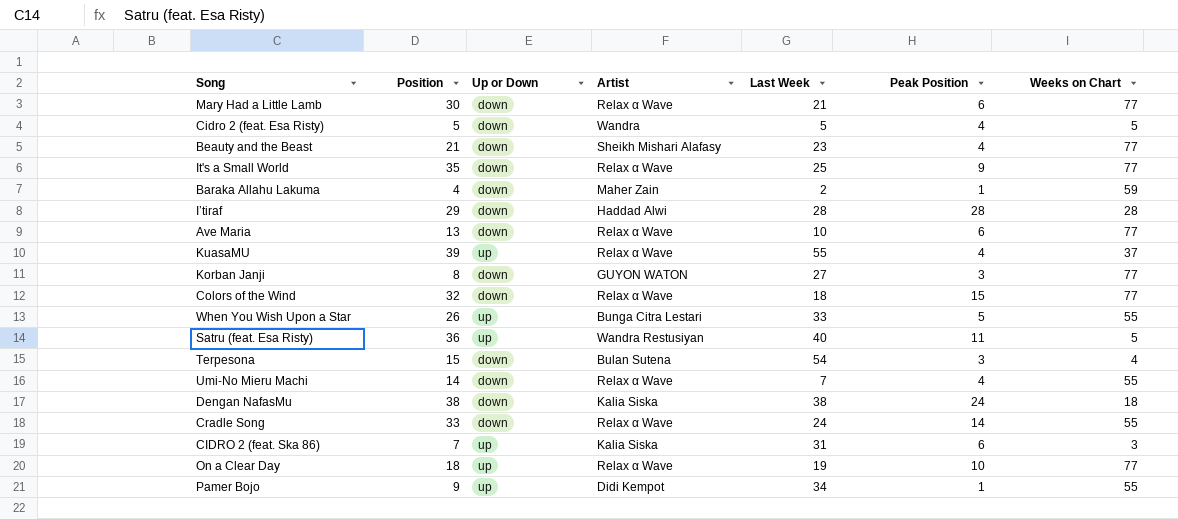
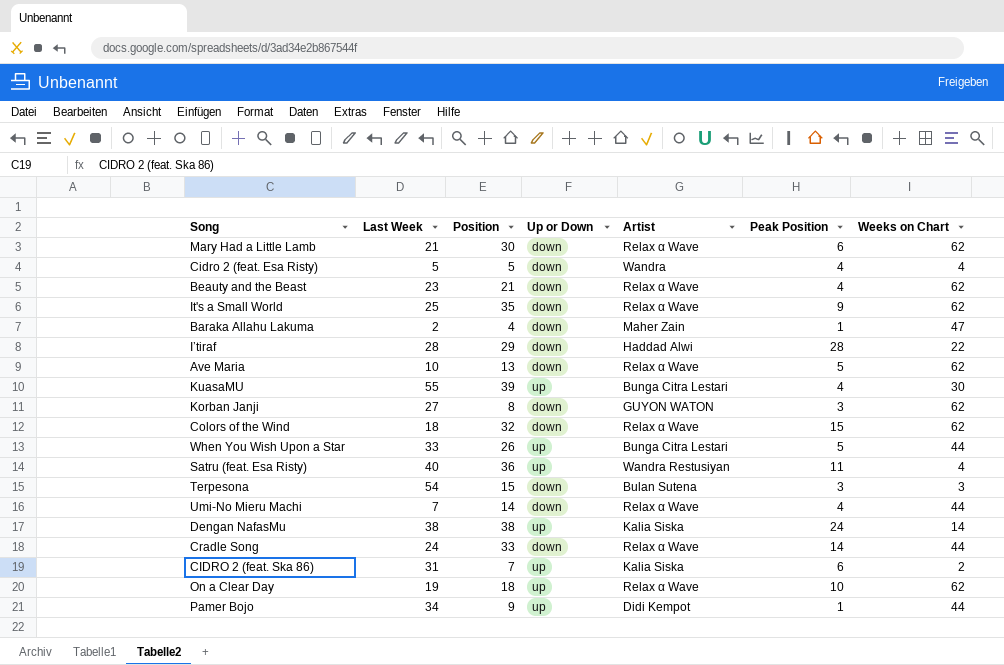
column Last Week | position: 5 -> 2
Mary Had a Little Lamb | Weeks on Chart: 77 -> 62
Cidro 2 (feat. Esa Risty) | Weeks on Chart: 5 -> 4
Beauty and the Beast | Artist: Sheikh Mishari Alafasy -> Relax α Wave
Beauty and the Beast | Weeks on Chart: 77 -> 62
It's a Small World | Weeks on Chart: 77 -> 62
Baraka Allahu Lakuma | Weeks on Chart: 59 -> 47
I’tiraf | Weeks on Chart: 28 -> 22
Ave Maria | Peak Position: 6 -> 5
Ave Maria | Weeks on Chart: 77 -> 62
KuasaMU | Artist: Relax α Wave -> Bunga Citra Lestari
KuasaMU | Weeks on Chart: 37 -> 30
Korban Janji | Weeks on Chart: 77 -> 62
Colors of the Wind | Weeks on Chart: 77 -> 62
When You Wish Upon a Star | Weeks on Chart: 55 -> 44
Satru (feat. Esa Risty) | Weeks on Chart: 5 -> 4
Terpesona | Weeks on Chart: 4 -> 3
Umi-No Mieru Machi | Weeks on Chart: 55 -> 44
Dengan NafasMu | Up or Down: down -> up
Dengan NafasMu | Weeks on Chart: 18 -> 14
Cradle Song | Weeks on Chart: 55 -> 44
CIDRO 2 (feat. Ska 86) | Weeks on Chart: 3 -> 2
On a Clear Day | Weeks on Chart: 77 -> 62
Pamer Bojo | Weeks on Chart: 55 -> 44

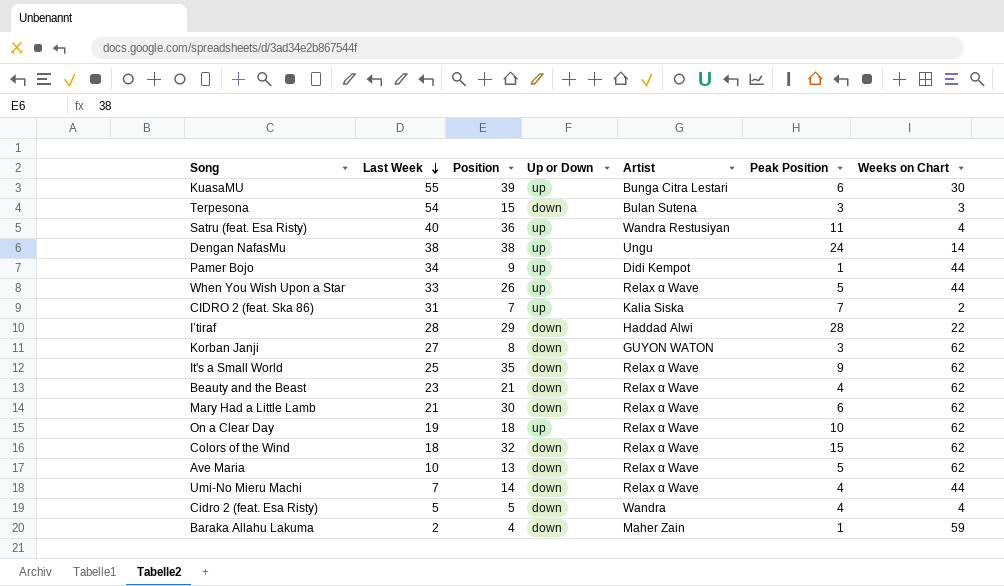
row order: none -> Last Week descending
row Cradle Song: 24 | 33 | down | Relax α Wave | 14 | 44 -> none
KuasaMU | Peak Position: 4 -> 6
Dengan NafasMu | Artist: Kalia Siska -> Ungu
When You Wish Upon a Star | Artist: Bunga Citra Lestari -> Relax α Wave
CIDRO 2 (feat. Ska 86) | Peak Position: 6 -> 7
Baraka Allahu Lakuma | Weeks on Chart: 47 -> 59

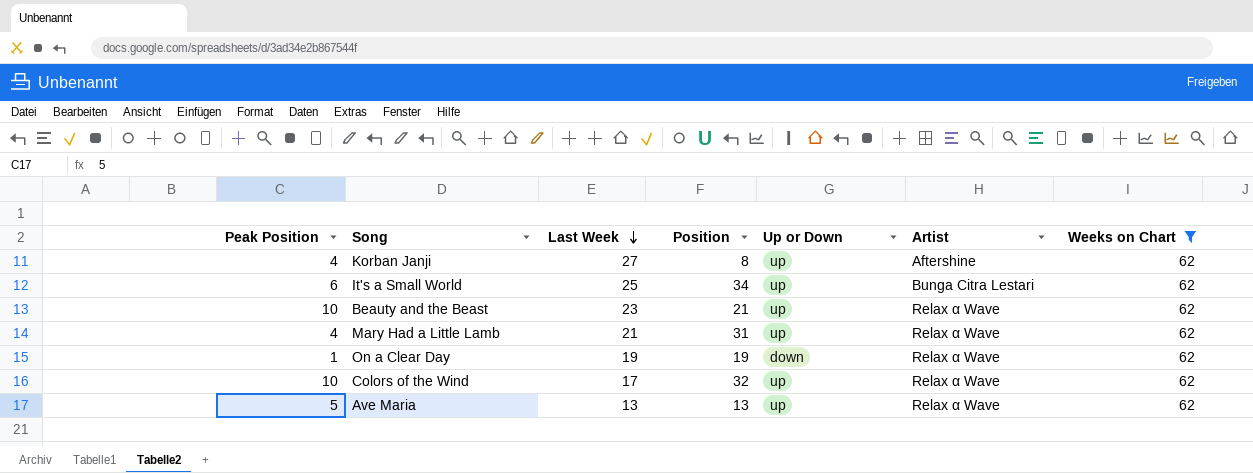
filter: none -> Weeks on Chart = 62
column Peak Position | position: 6 -> 1
Korban Janji | Peak Position: 3 -> 4
Korban Janji | Up or Down: down -> up
Korban Janji | Artist: GUYON WATON -> Aftershine
It's a Small World | Peak Position: 9 -> 6
It's a Small World | Position: 35 -> 34
It's a Small World | Up or Down: down -> up
It's a Small World | Artist: Relax α Wave -> Bunga Citra Lestari
Beauty and the Beast | Peak Position: 4 -> 10
Beauty and the Beast | Up or Down: down -> up
Mary Had a Little Lamb | Peak Position: 6 -> 4
Mary Had a Little Lamb | Position: 30 -> 31
Mary Had a Little Lamb | Up or Down: down -> up
On a Clear Day | Peak Position: 10 -> 1
On a Clear Day | Position: 18 -> 19
On a Clear Day | Up or Down: up -> down
Colors of the Wind | Peak Position: 15 -> 10
Colors of the Wind | Last Week: 18 -> 17
Colors of the Wind | Up or Down: down -> up
Ave Maria | Last Week: 10 -> 13
Ave Maria | Up or Down: down -> up

